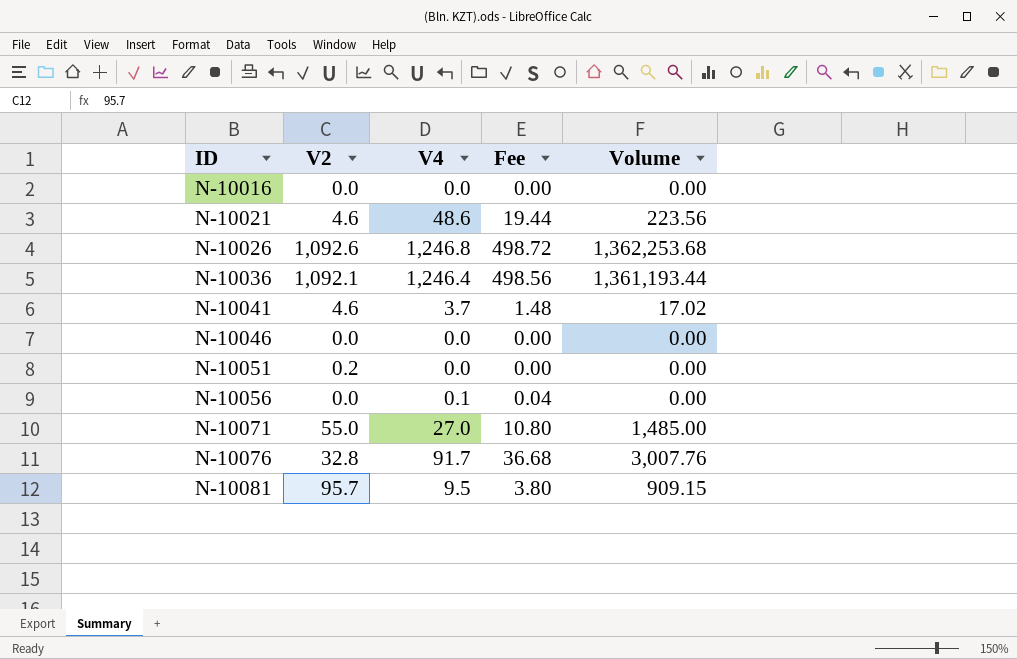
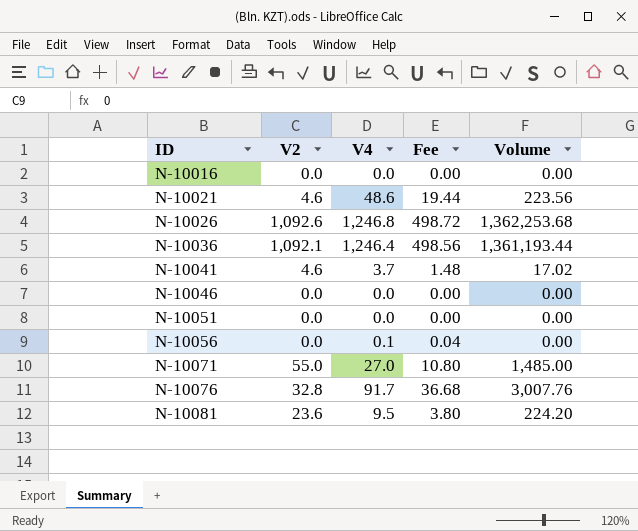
N-10051 | V2: 0.2 -> 0.0
N-10081 | V2: 95.7 -> 23.6
N-10081 | Volume: 909.15 -> 224.20

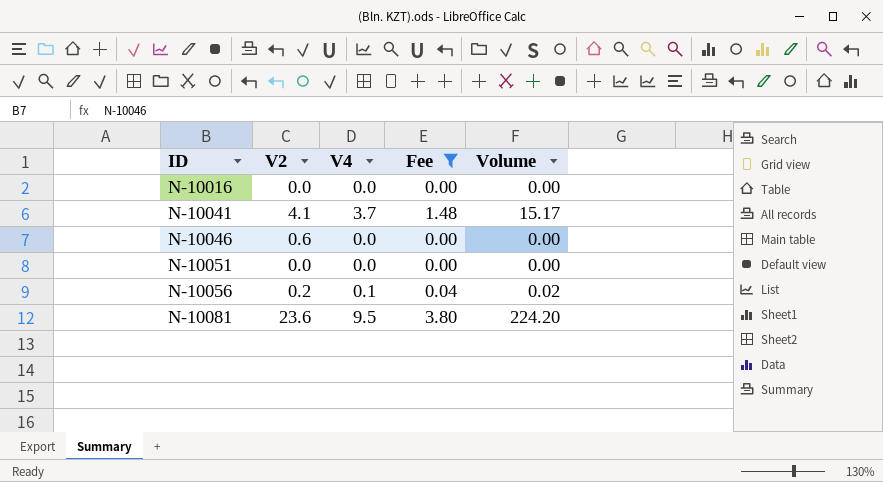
filter: none -> Fee <= 3.80
N-10041 | V2: 4.6 -> 4.1
N-10041 | Volume: 17.02 -> 15.17
N-10046 | V2: 0.0 -> 0.6
N-10056 | V2: 0.0 -> 0.2
N-10056 | Volume: 0.00 -> 0.02

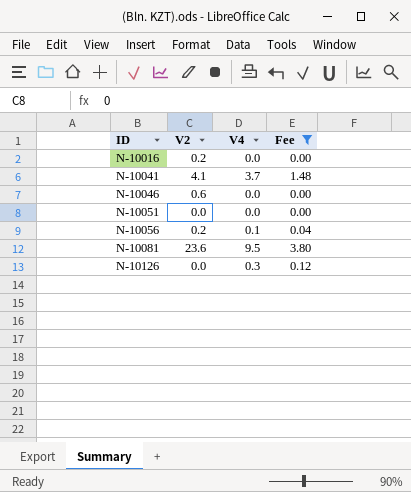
column Volume | formula: [V2] * [V4] -> none
N-10016 | V2: 0.0 -> 0.2
row N-10126: none -> 0.0 | 0.3 | 0.12

